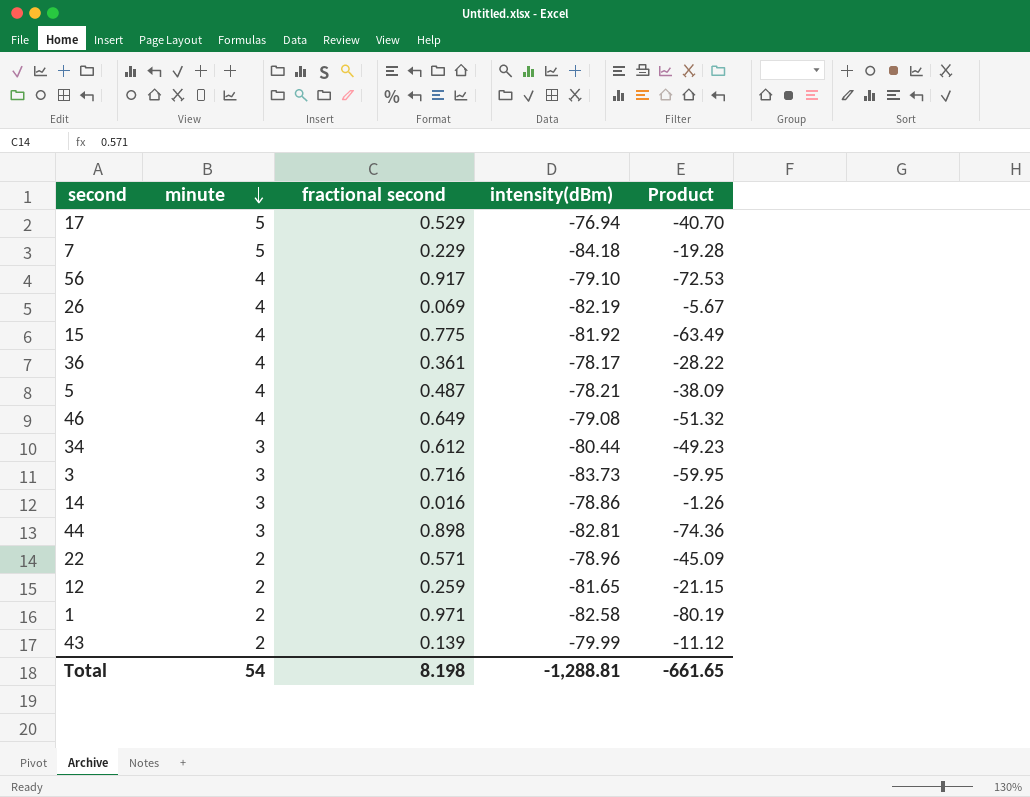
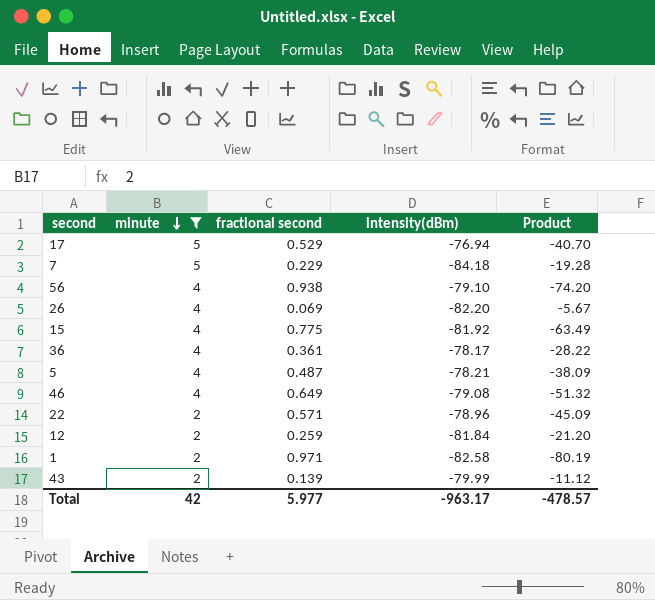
filter: none -> minute != 3
56 | fractional second: 0.917 -> 0.938
56 | Product: -72.53 -> -74.20
26 | intensity(dBm): -82.19 -> -82.20
12 | intensity(dBm): -81.65 -> -81.84
12 | Product: -21.15 -> -21.20
Total | minute: 54 -> 42
Total | fractional second: 8.198 -> 5.977
Total | intensity(dBm): -1,288.81 -> -963.17
Total | Product: -661.65 -> -478.57

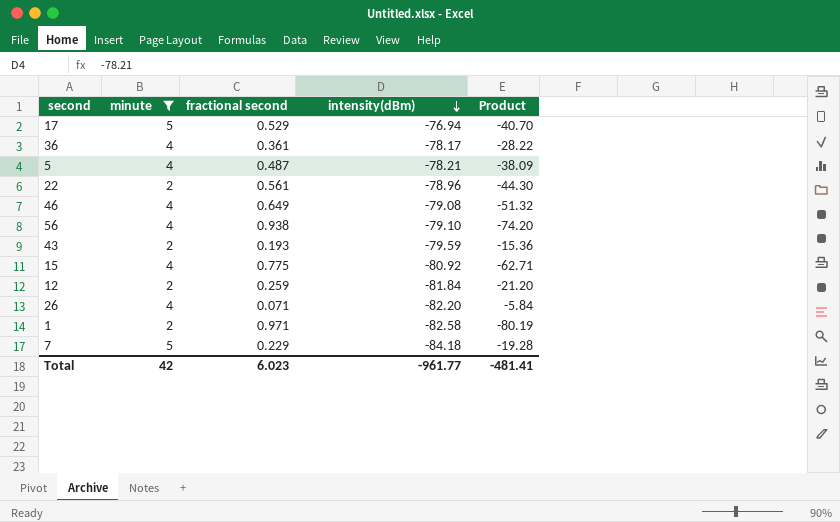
row order: minute descending -> intensity(dBm) descending
22 | fractional second: 0.571 -> 0.561
22 | Product: -45.09 -> -44.30
43 | fractional second: 0.139 -> 0.193
43 | intensity(dBm): -79.99 -> -79.59
43 | Product: -11.12 -> -15.36
15 | intensity(dBm): -81.92 -> -80.92
15 | Product: -63.49 -> -62.71
26 | fractional second: 0.069 -> 0.071
26 | Product: -5.67 -> -5.84
Total | fractional second: 5.977 -> 6.023
Total | intensity(dBm): -963.17 -> -961.77
Total | Product: -478.57 -> -481.41

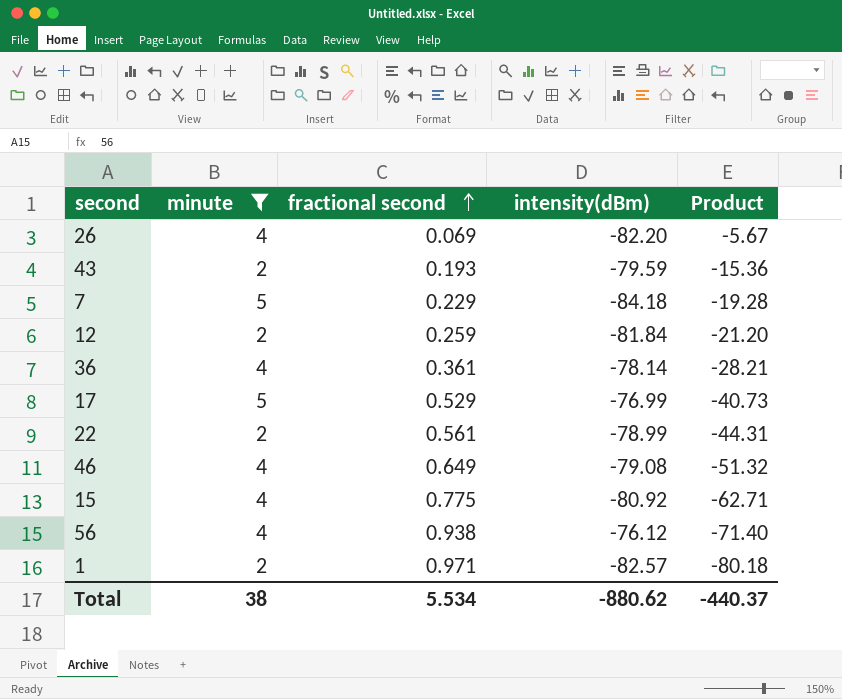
row order: intensity(dBm) descending -> fractional second ascending
row 5: 4 | 0.487 | -78.21 | -38.09 -> none
26 | fractional second: 0.071 -> 0.069
26 | Product: -5.84 -> -5.67
36 | intensity(dBm): -78.17 -> -78.14
36 | Product: -28.22 -> -28.21
17 | intensity(dBm): -76.94 -> -76.99
17 | Product: -40.70 -> -40.73
22 | intensity(dBm): -78.96 -> -78.99
22 | Product: -44.30 -> -44.31
56 | intensity(dBm): -79.10 -> -76.12
56 | Product: -74.20 -> -71.40
1 | intensity(dBm): -82.58 -> -82.57
1 | Product: -80.19 -> -80.18
Total | minute: 42 -> 38
Total | fractional second: 6.023 -> 5.534
Total | intensity(dBm): -961.77 -> -880.62
Total | Product: -481.41 -> -440.37

